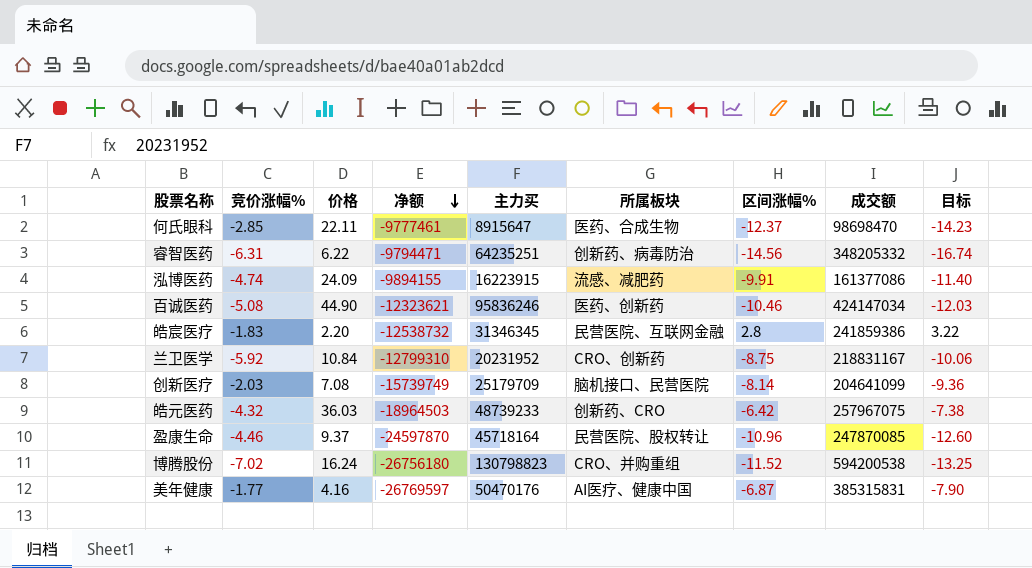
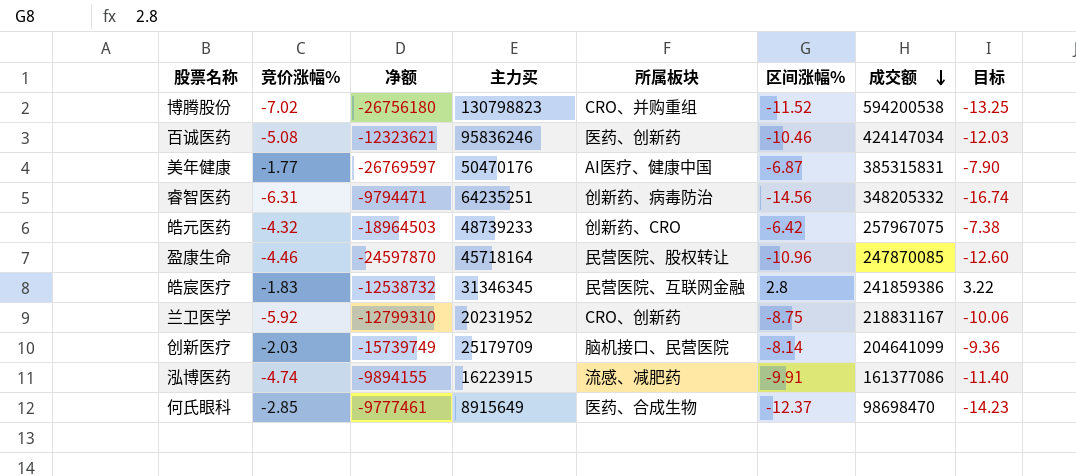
row order: 净额 descending -> 成交额 descending
column 价格 | position: 3 -> none
何氏眼科 | 主力买: 8915647 -> 8915649

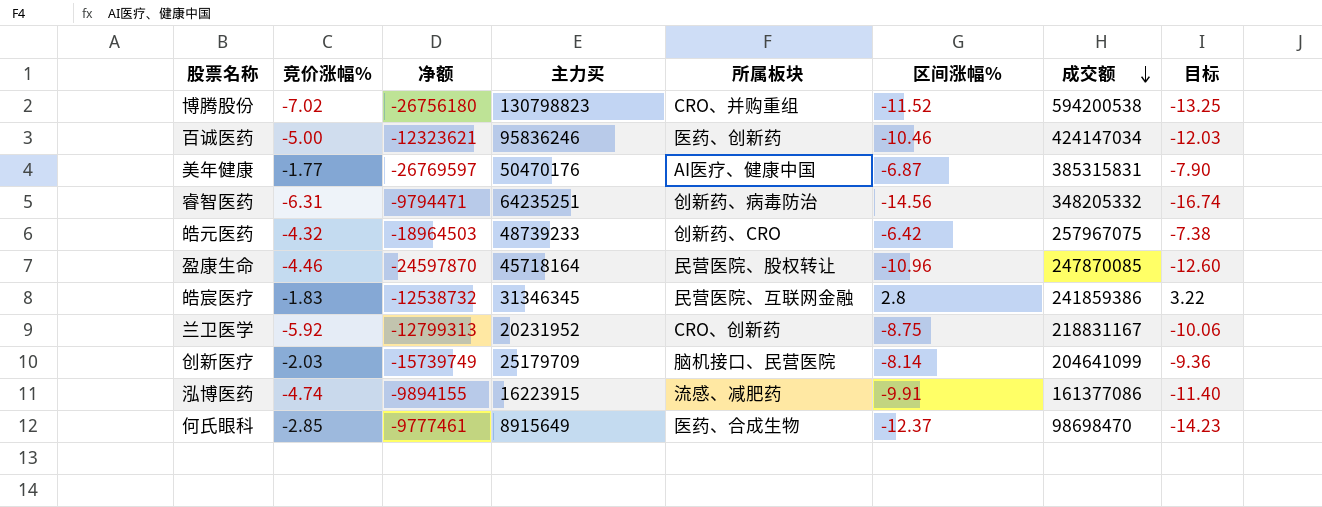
百诚医药 | 竞价涨幅%: -5.08 -> -5.00
兰卫医学 | 净额: -12799310 -> -12799313

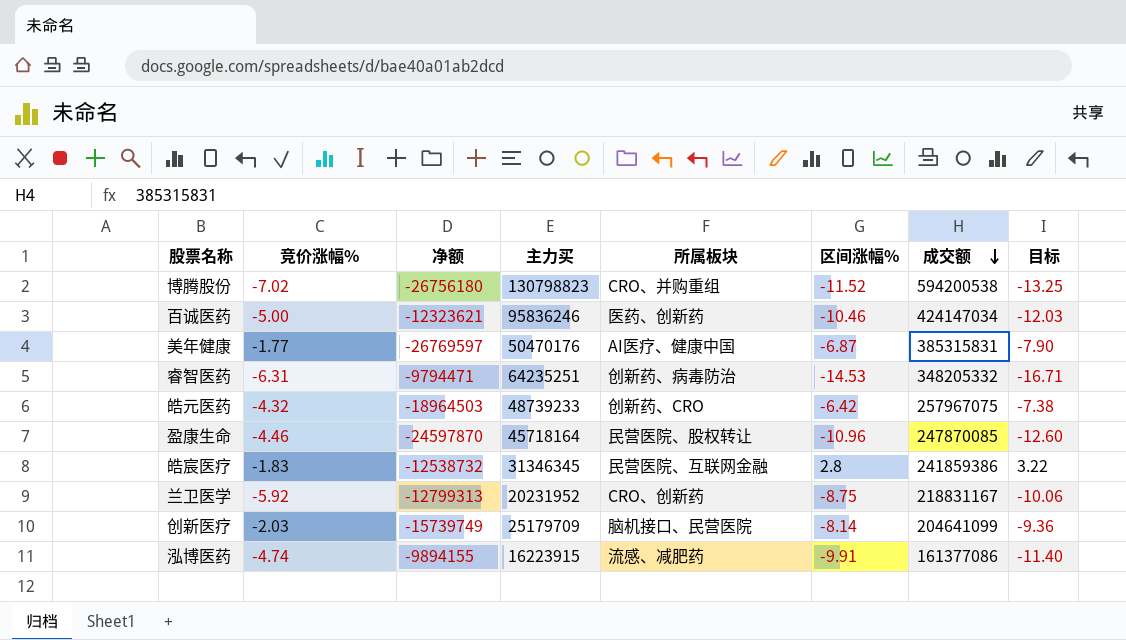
row 何氏眼科: -2.85 | -9777461 | 8915649 | 医药、合成生物 | -12.37 | 98698470 | -14.23 -> none
睿智医药 | 区间涨幅%: -14.56 -> -14.53
睿智医药 | 目标: -16.74 -> -16.71

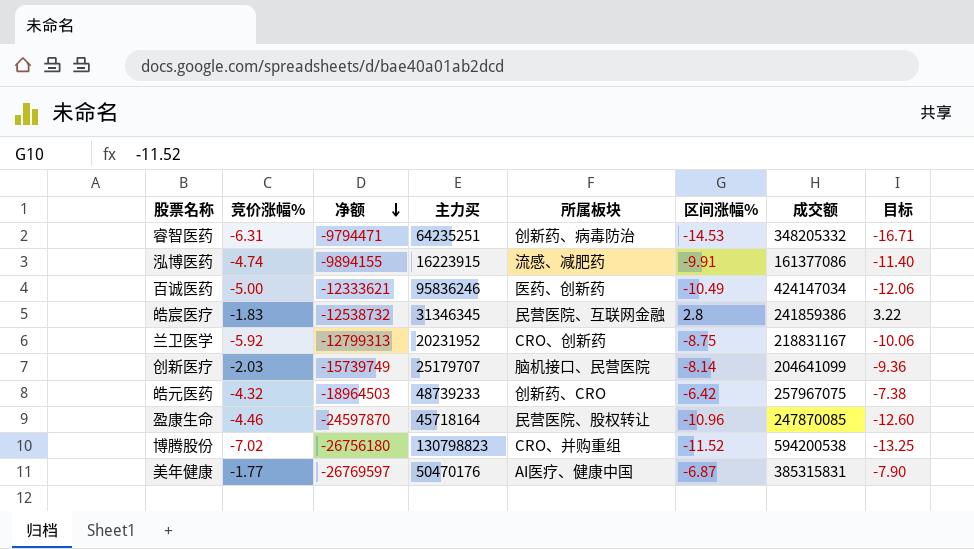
row order: 成交额 descending -> 净额 descending
百诚医药 | 净额: -12323621 -> -12333621
百诚医药 | 区间涨幅%: -10.46 -> -10.49
百诚医药 | 目标: -12.03 -> -12.06
创新医疗 | 主力买: 25179709 -> 25179707

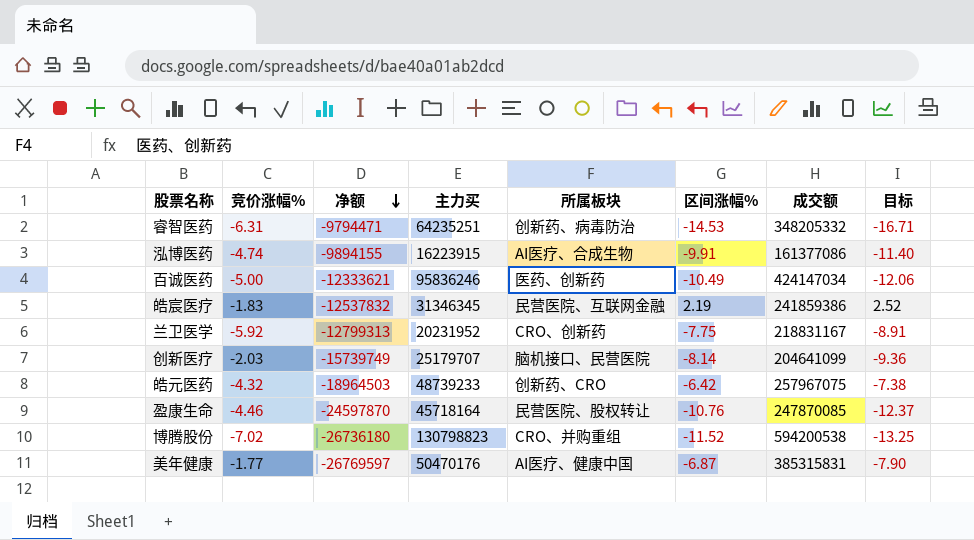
泓博医药 | 所属板块: 流感、减肥药 -> AI医疗、合成生物
皓宸医疗 | 净额: -12538732 -> -12537832
皓宸医疗 | 区间涨幅%: 2.8 -> 2.19
皓宸医疗 | 目标: 3.22 -> 2.52
兰卫医学 | 区间涨幅%: -8.75 -> -7.75
兰卫医学 | 目标: -10.06 -> -8.91
盈康生命 | 区间涨幅%: -10.96 -> -10.76
盈康生命 | 目标: -12.60 -> -12.37
博腾股份 | 净额: -26756180 -> -26736180

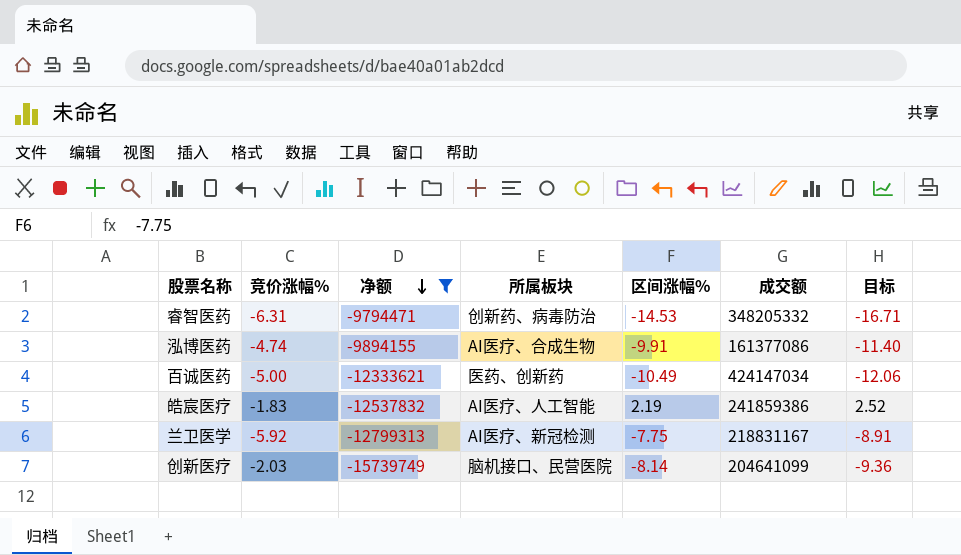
filter: none -> 净额 >= -15739749
column 主力买 | position: 4 -> none
皓宸医疗 | 所属板块: 民营医院、互联网金融 -> AI医疗、人工智能
兰卫医学 | 所属板块: CRO、创新药 -> AI医疗、新冠检测

